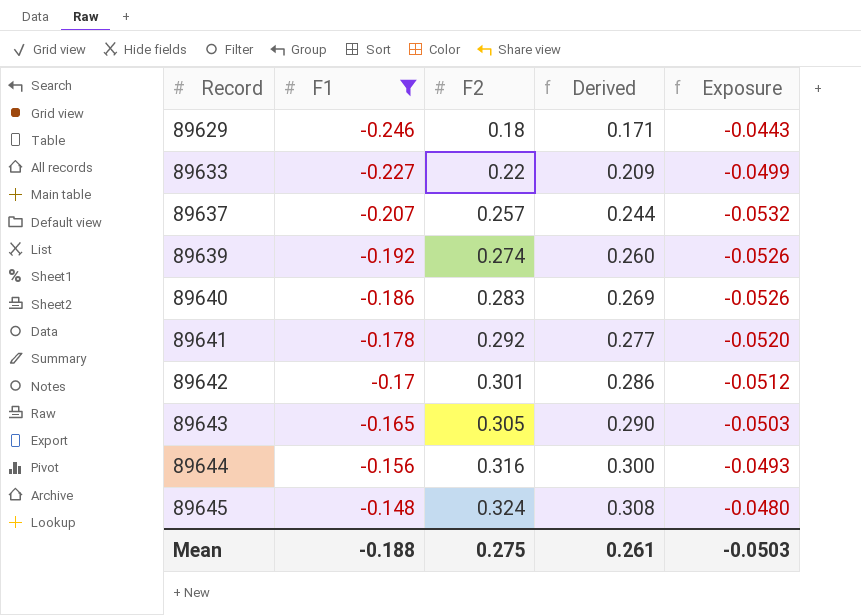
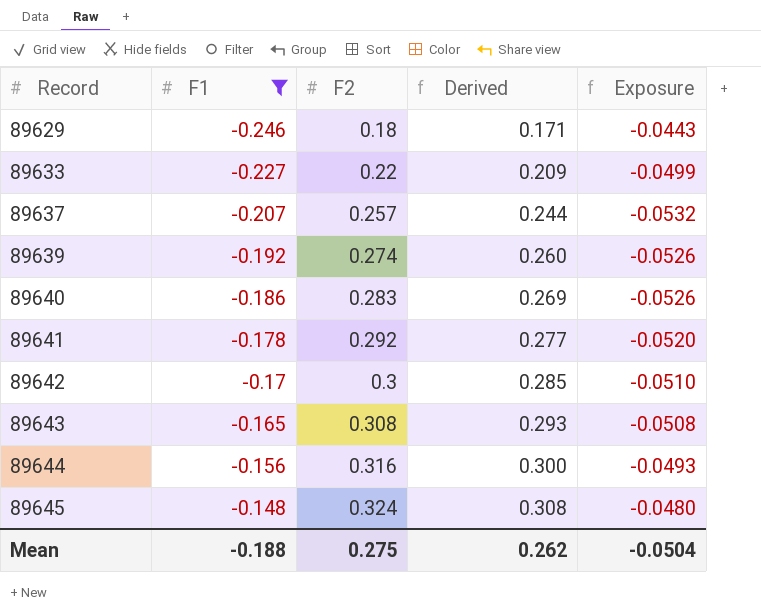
89642 | F2: 0.301 -> 0.3
89642 | Derived: 0.286 -> 0.285
89642 | Exposure: -0.0512 -> -0.0510
89643 | F2: 0.305 -> 0.308
89643 | Derived: 0.290 -> 0.293
89643 | Exposure: -0.0503 -> -0.0508
Mean | Derived: 0.261 -> 0.262
Mean | Exposure: -0.0503 -> -0.0504

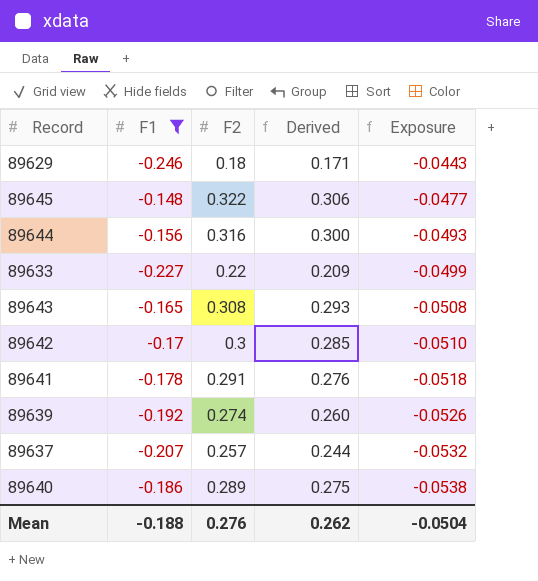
row order: Record ascending -> Exposure descending
89645 | F2: 0.324 -> 0.322
89645 | Derived: 0.308 -> 0.306
89645 | Exposure: -0.0480 -> -0.0477
89641 | F2: 0.292 -> 0.291
89641 | Derived: 0.277 -> 0.276
89641 | Exposure: -0.0520 -> -0.0518
89640 | F2: 0.283 -> 0.289
89640 | Derived: 0.269 -> 0.275
89640 | Exposure: -0.0526 -> -0.0538
Mean | F2: 0.275 -> 0.276

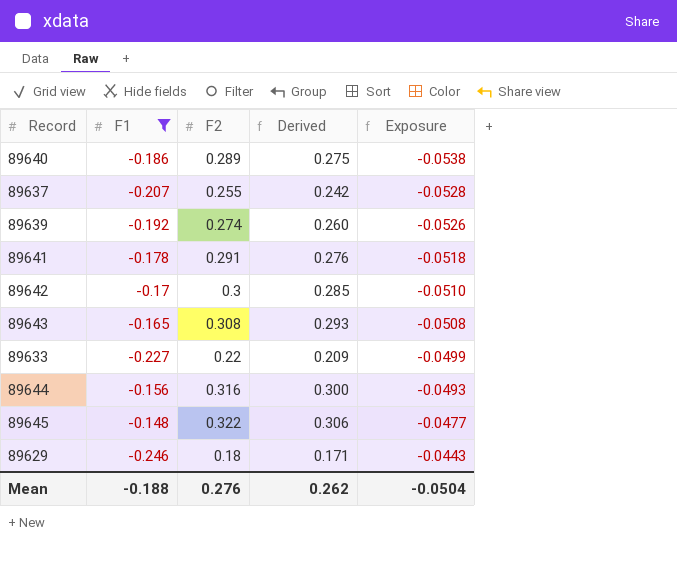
row order: Exposure descending -> Exposure ascending
89637 | F2: 0.257 -> 0.255
89637 | Derived: 0.244 -> 0.242
89637 | Exposure: -0.0532 -> -0.0528

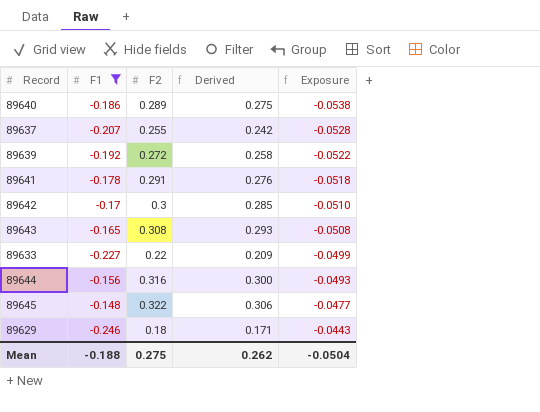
89639 | F2: 0.274 -> 0.272
89639 | Derived: 0.260 -> 0.258
89639 | Exposure: -0.0526 -> -0.0522
Mean | F2: 0.276 -> 0.275

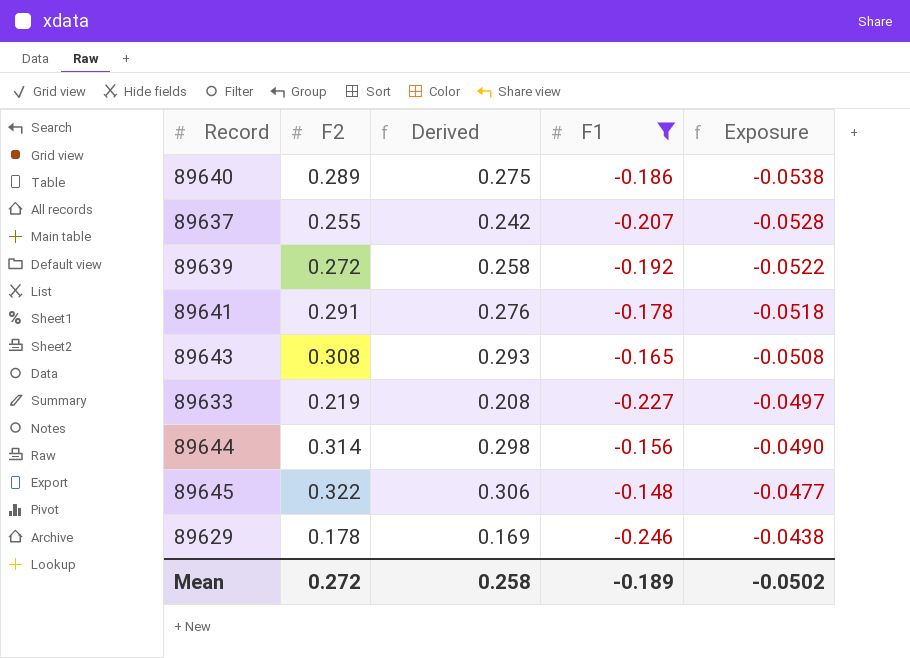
column F1 | position: 2 -> 4
row 89642: -0.17 | 0.3 | 0.285 | -0.0510 -> none
89633 | F2: 0.22 -> 0.219
89633 | Derived: 0.209 -> 0.208
89633 | Exposure: -0.0499 -> -0.0497
89644 | F2: 0.316 -> 0.314
89644 | Derived: 0.300 -> 0.298
89644 | Exposure: -0.0493 -> -0.0490
89629 | F2: 0.18 -> 0.178
89629 | Derived: 0.171 -> 0.169
89629 | Exposure: -0.0443 -> -0.0438
Mean | F2: 0.275 -> 0.272
Mean | Derived: 0.262 -> 0.258
Mean | F1: -0.188 -> -0.189
Mean | Exposure: -0.0504 -> -0.0502

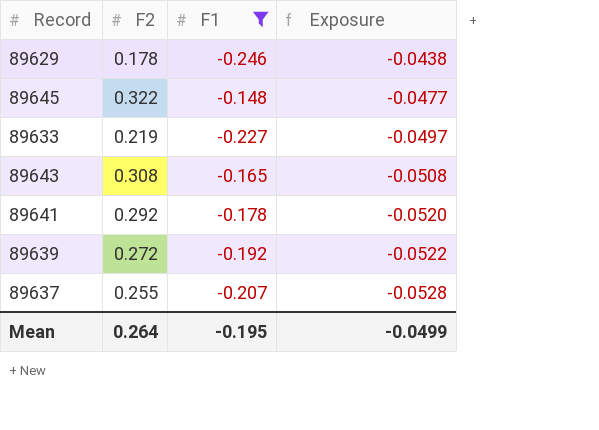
row order: Exposure ascending -> Exposure descending
column Derived | formula: [F2] * 0.95 -> none
row 89640: 0.289 | 0.275 | -0.186 | -0.0538 -> none
row 89644: 0.314 | 0.298 | -0.156 | -0.0490 -> none
89641 | F2: 0.291 -> 0.292
89641 | Exposure: -0.0518 -> -0.0520
Mean | F2: 0.272 -> 0.264
Mean | F1: -0.189 -> -0.195
Mean | Exposure: -0.0502 -> -0.0499

